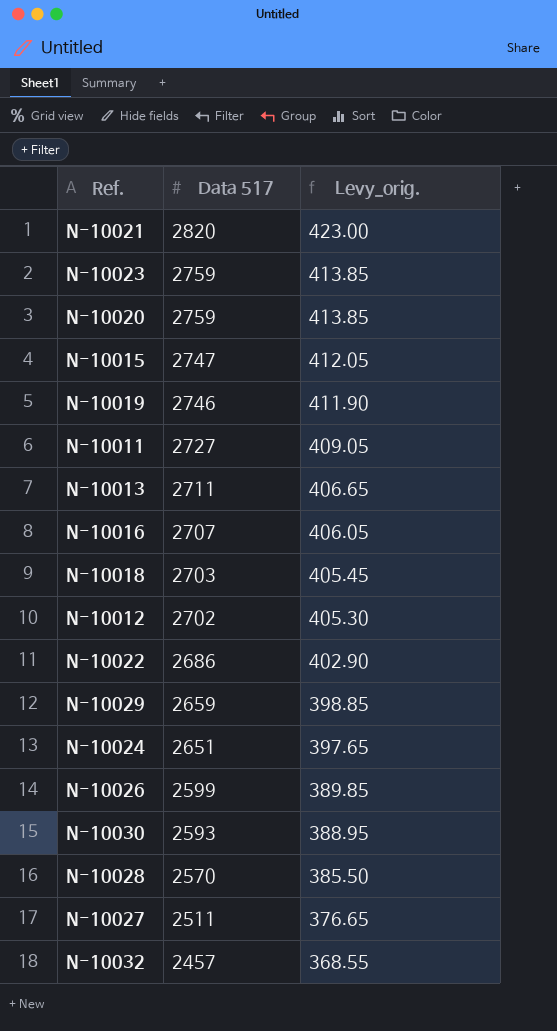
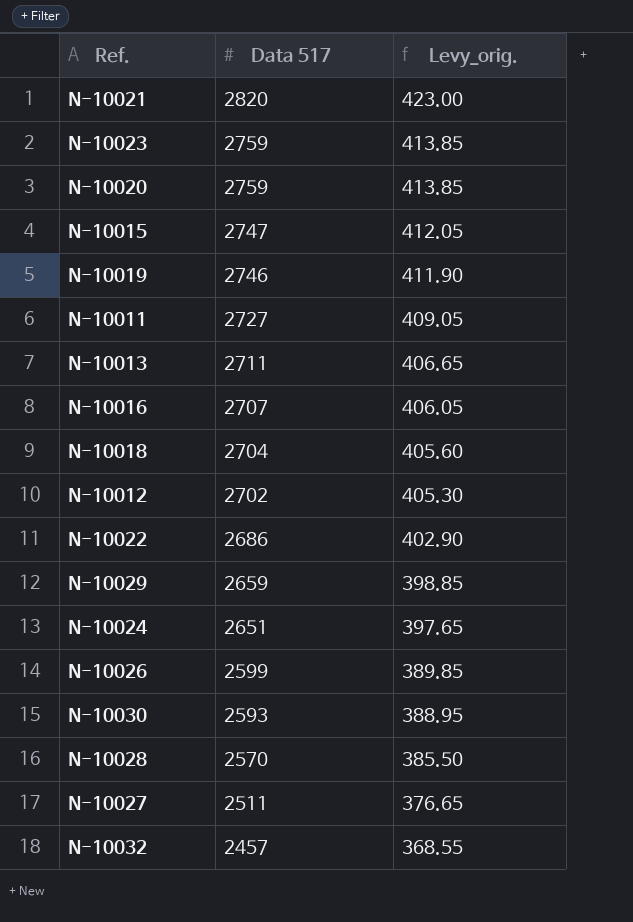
N-10018 | Data 517: 2703 -> 2704
N-10018 | Levy_orig.: 405.45 -> 405.60

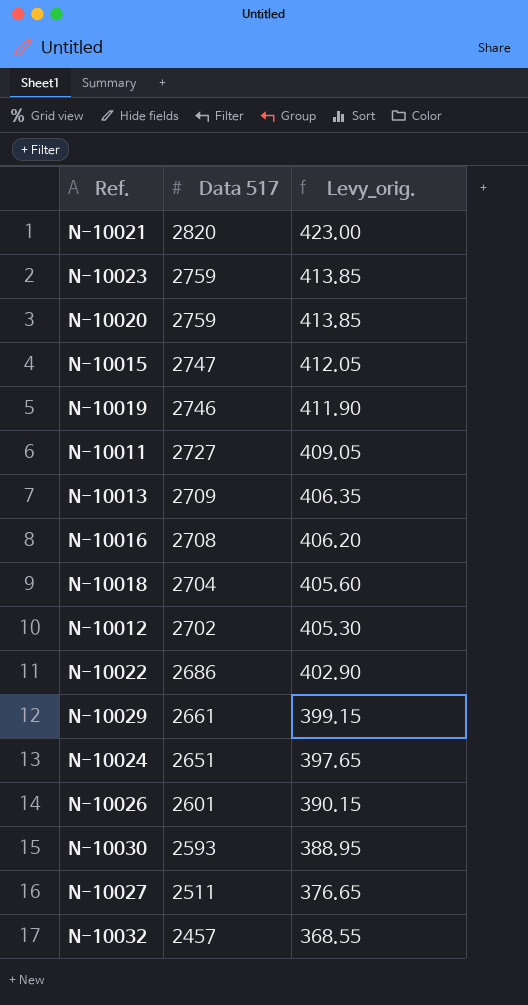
row N-10028: 2570 | 385.50 -> none
N-10013 | Data 517: 2711 -> 2709
N-10013 | Levy_orig.: 406.65 -> 406.35
N-10016 | Data 517: 2707 -> 2708
N-10016 | Levy_orig.: 406.05 -> 406.20
N-10029 | Data 517: 2659 -> 2661
N-10029 | Levy_orig.: 398.85 -> 399.15
N-10026 | Data 517: 2599 -> 2601
N-10026 | Levy_orig.: 389.85 -> 390.15

